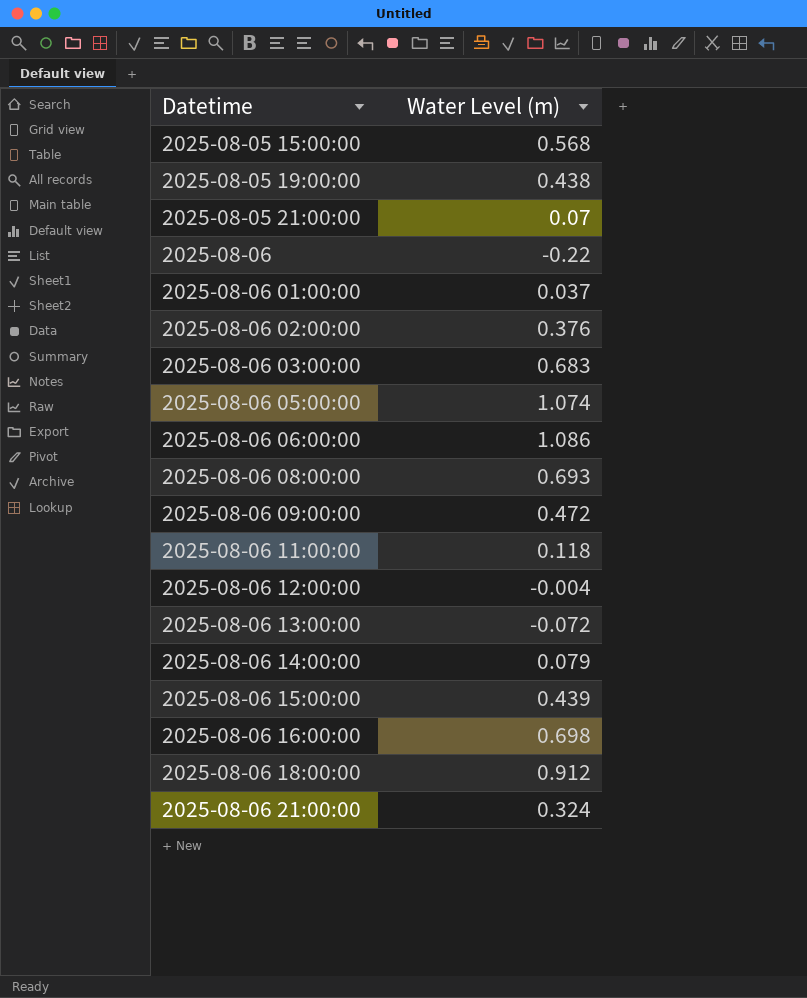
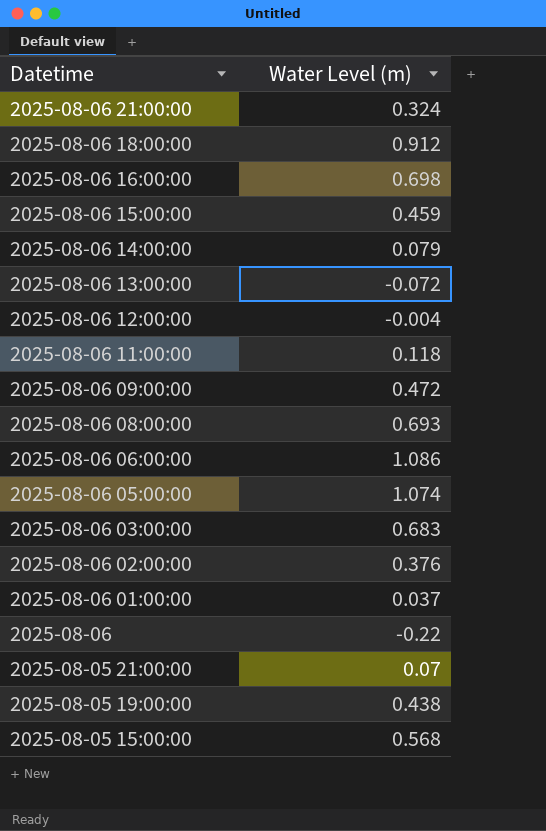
row order: Datetime ascending -> Datetime descending
2025-08-06 15:00:00 | Water Level (m): 0.439 -> 0.459

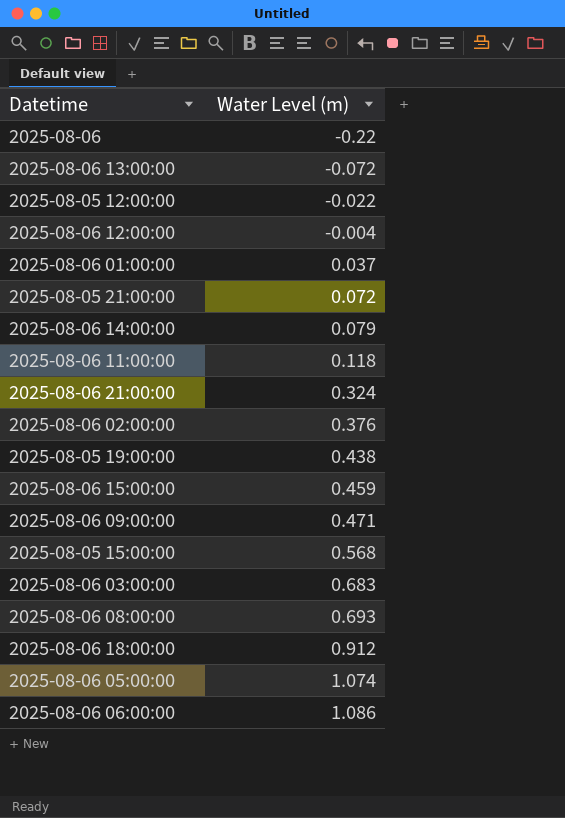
row order: Datetime descending -> Water Level (m) ascending
row 2025-08-06 16:00:00: 0.698 -> none
row 2025-08-05 12:00:00: none -> -0.022
2025-08-05 21:00:00 | Water Level (m): 0.07 -> 0.072
2025-08-06 09:00:00 | Water Level (m): 0.472 -> 0.471

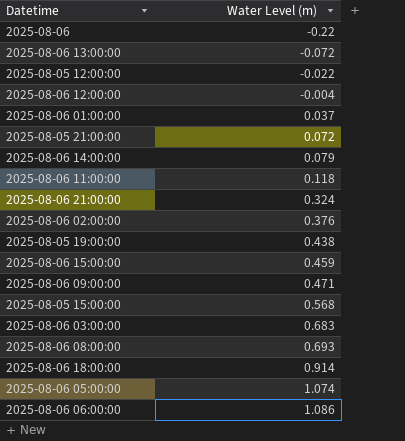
2025-08-06 18:00:00 | Water Level (m): 0.912 -> 0.914

